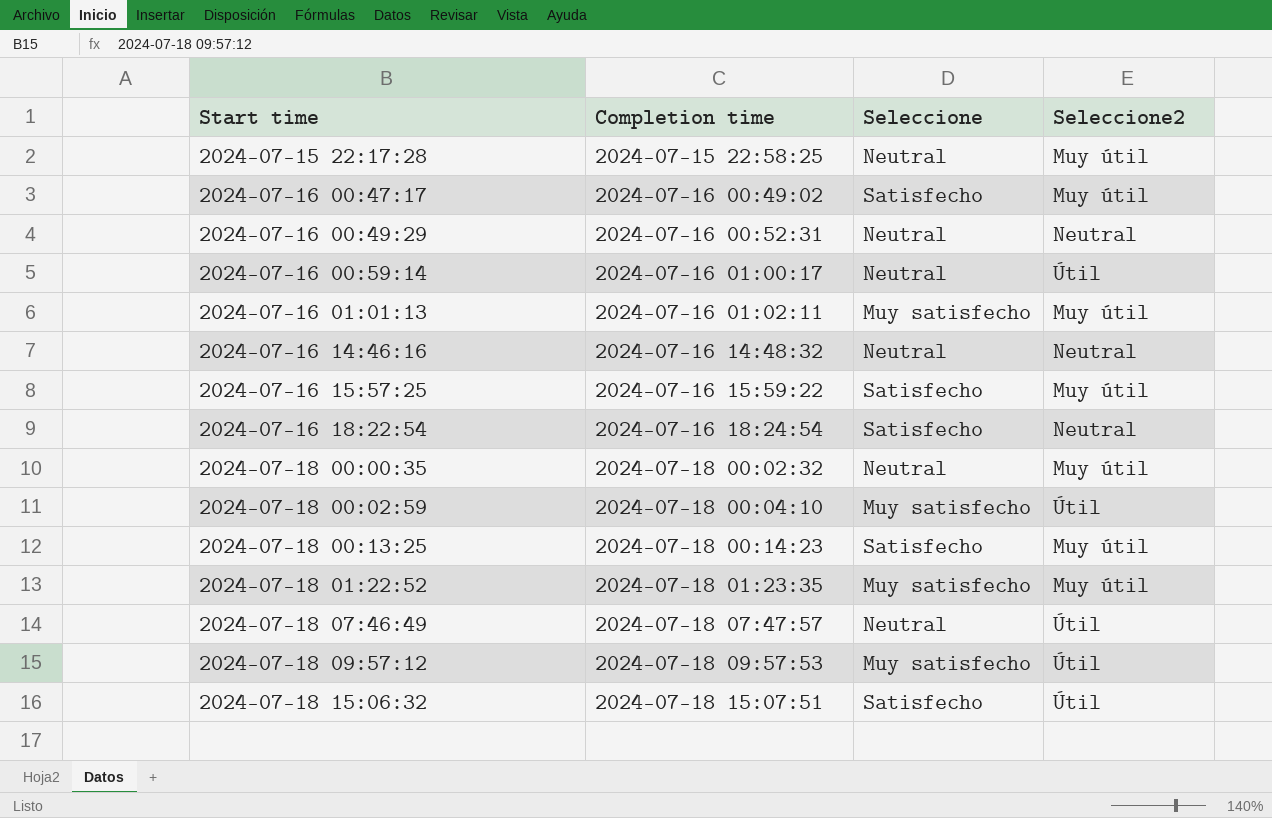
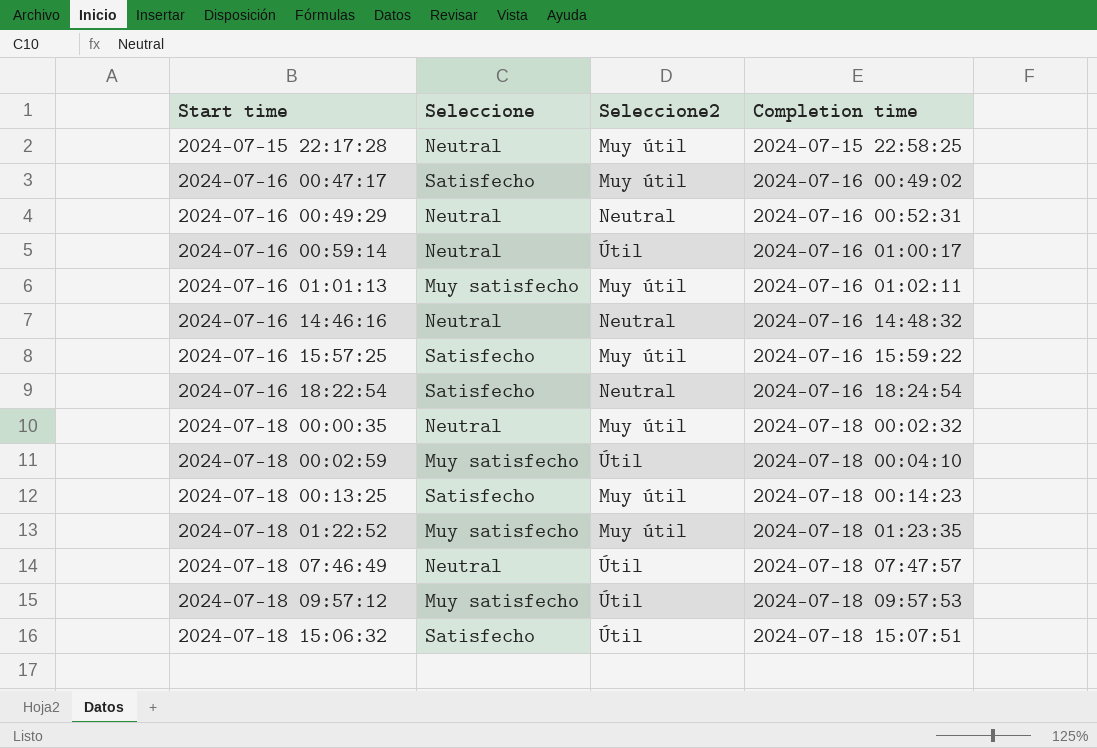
column Completion time | position: 2 -> 4

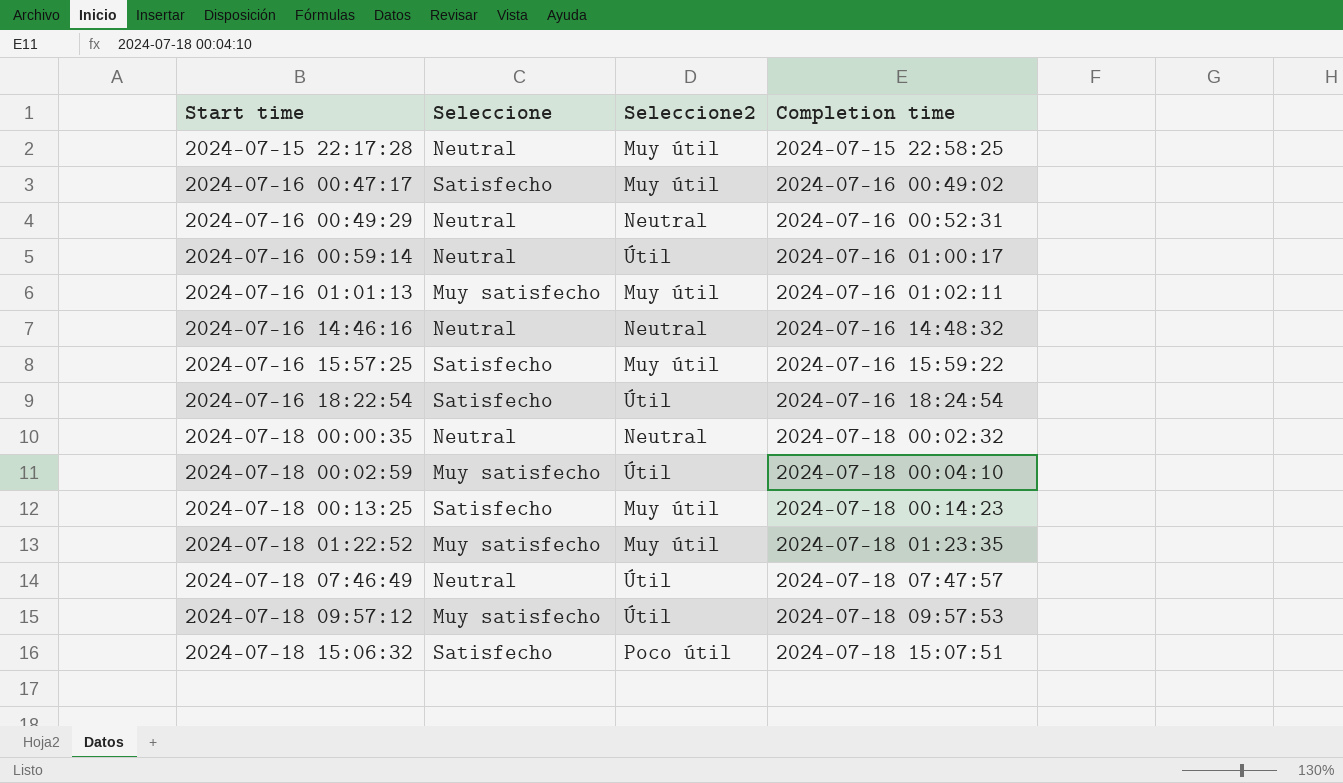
2024-07-16 18:22:54 | Seleccione2: Neutral -> Útil
2024-07-18 00:00:35 | Seleccione2: Muy útil -> Neutral
2024-07-18 15:06:32 | Seleccione2: Útil -> Poco útil

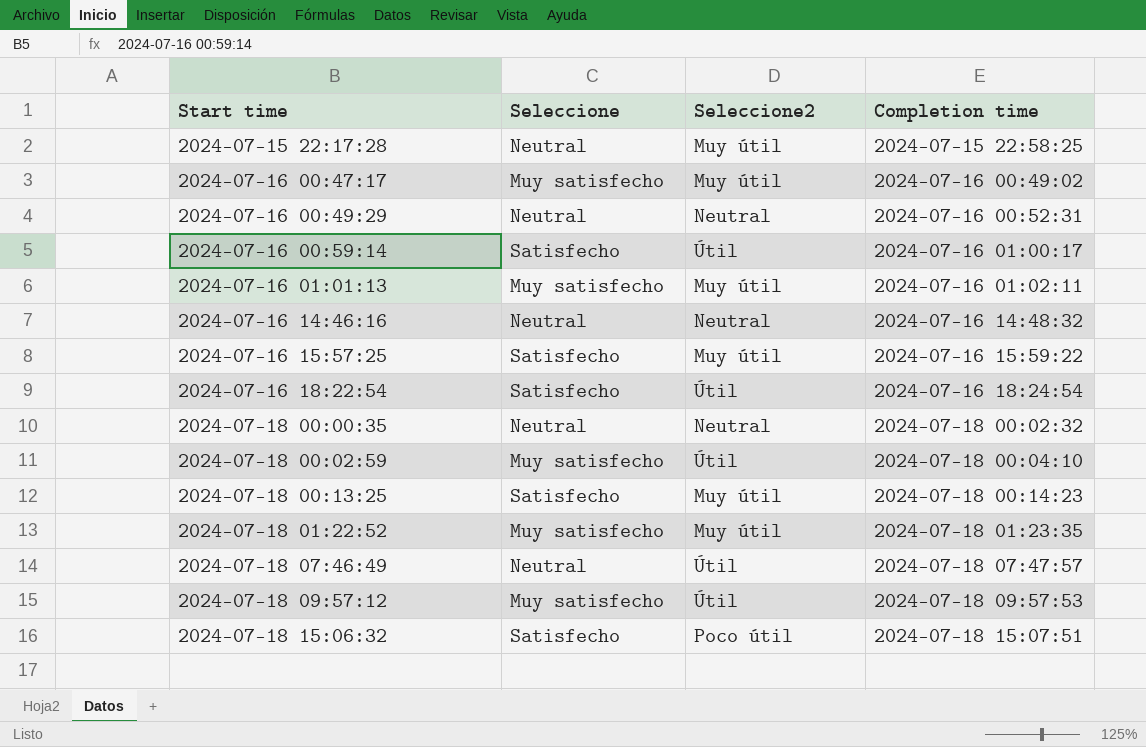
2024-07-16 00:47:17 | Seleccione: Satisfecho -> Muy satisfecho
2024-07-16 00:59:14 | Seleccione: Neutral -> Satisfecho

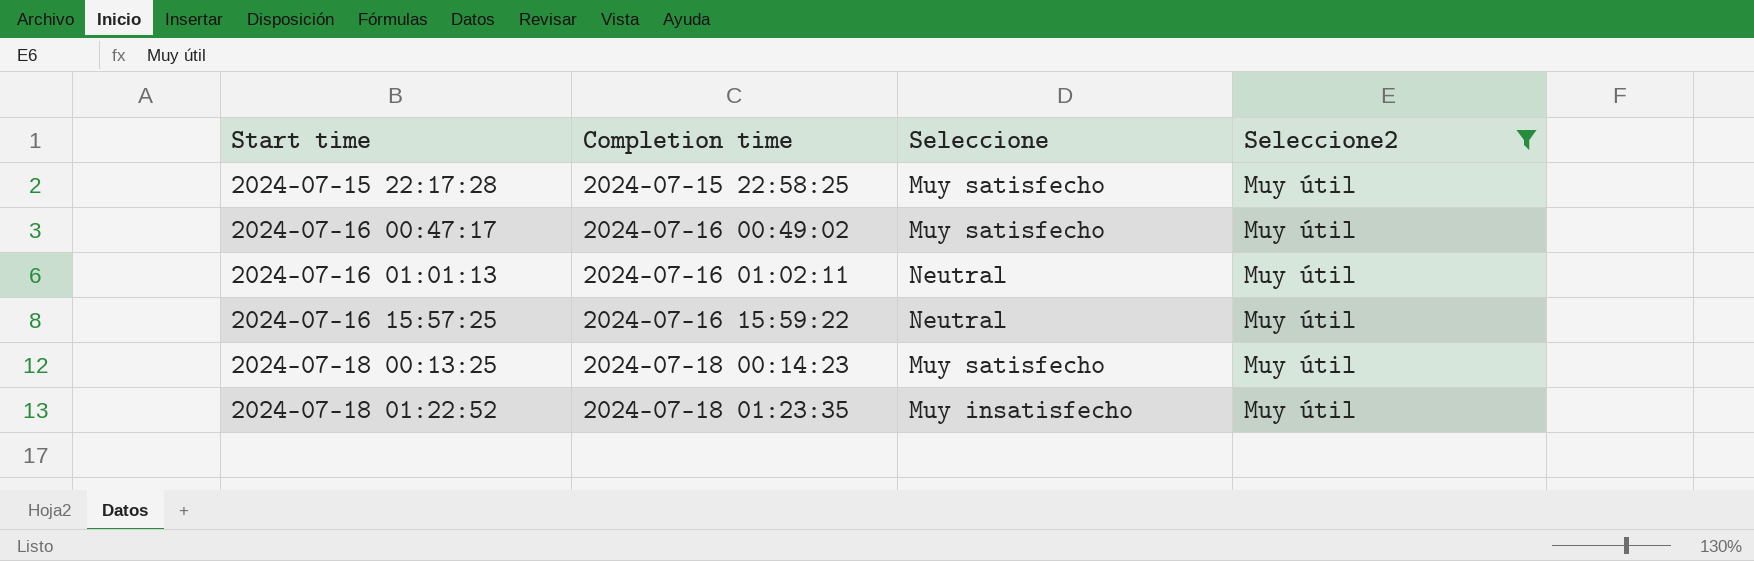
filter: none -> Seleccione2 = Muy útil
column Completion time | position: 4 -> 2
2024-07-15 22:17:28 | Seleccione: Neutral -> Muy satisfecho
2024-07-16 01:01:13 | Seleccione: Muy satisfecho -> Neutral
2024-07-16 15:57:25 | Seleccione: Satisfecho -> Neutral
2024-07-18 00:13:25 | Seleccione: Satisfecho -> Muy satisfecho
2024-07-18 01:22:52 | Seleccione: Muy satisfecho -> Muy insatisfecho

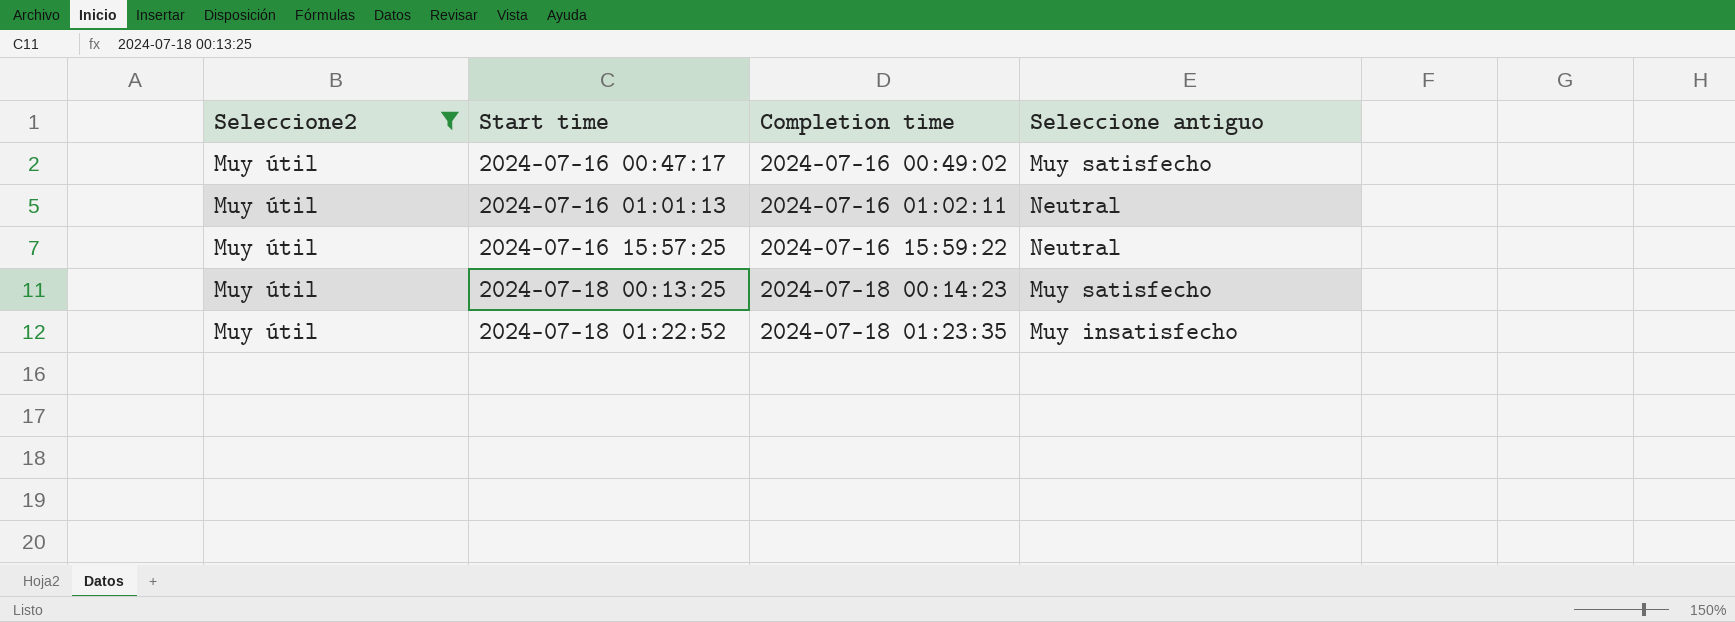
column Seleccione2 | position: 4 -> 1
column name: Seleccione -> Seleccione antiguo
row 2024-07-15 22:17:28: 2024-07-15 22:58:25 | Muy satisfecho | Muy útil -> none

